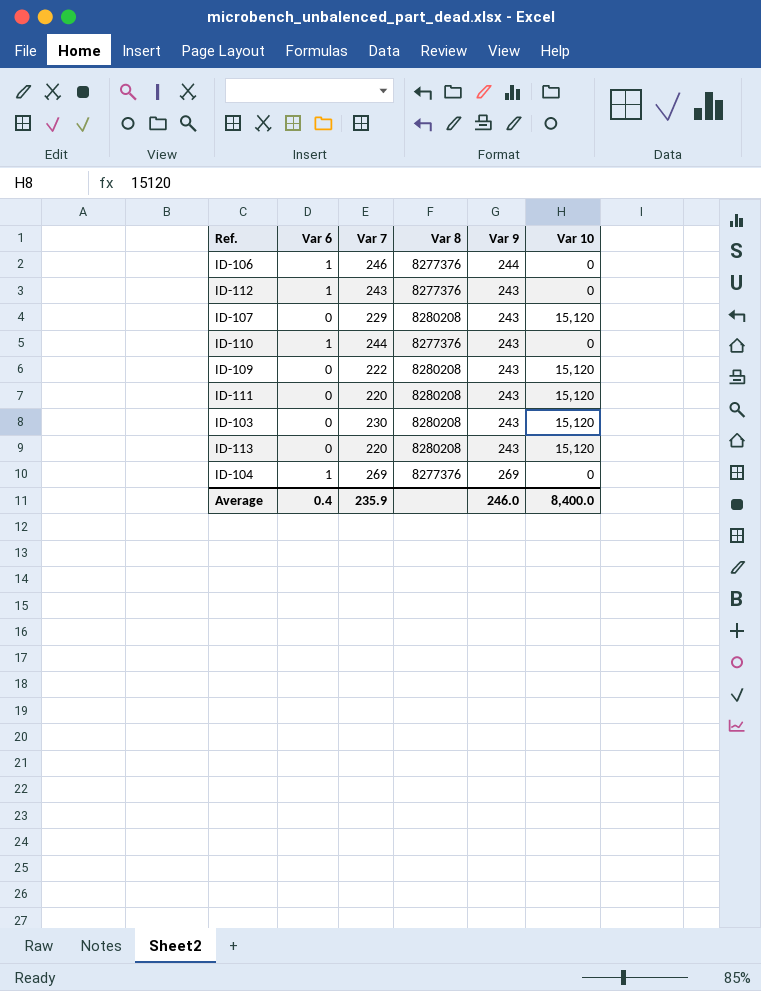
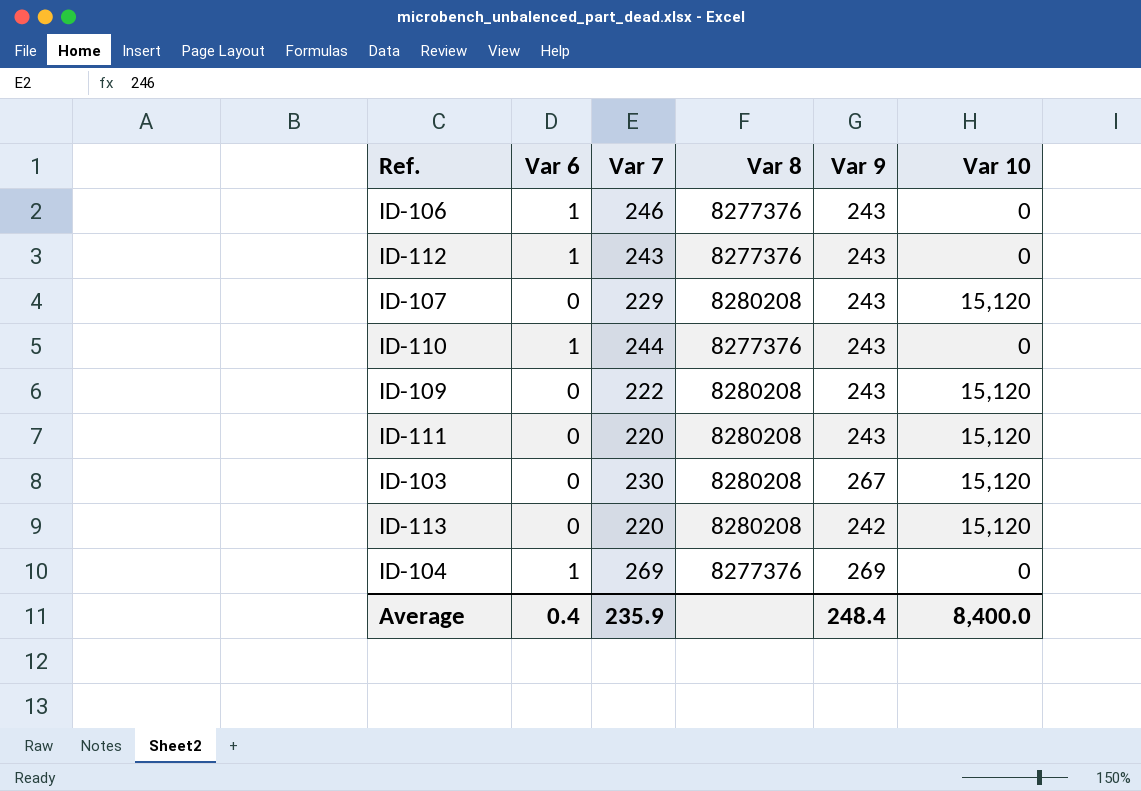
ID-106 | Var 9: 244 -> 243
ID-103 | Var 9: 243 -> 267
ID-113 | Var 9: 243 -> 242
Average | Var 9: 246.0 -> 248.4

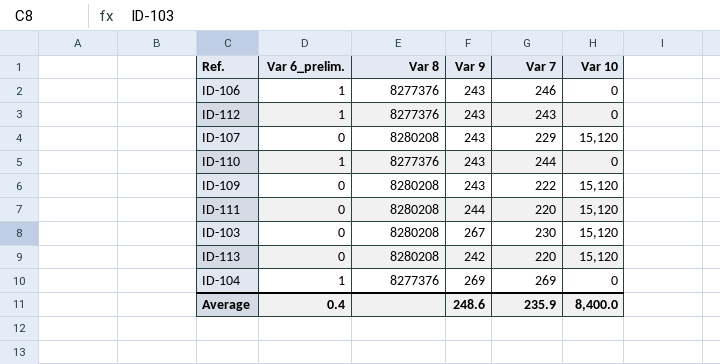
column name: Var 6 -> Var 6_prelim.
column Var 7 | position: 3 -> 5
ID-111 | Var 9: 243 -> 244
Average | Var 9: 248.4 -> 248.6

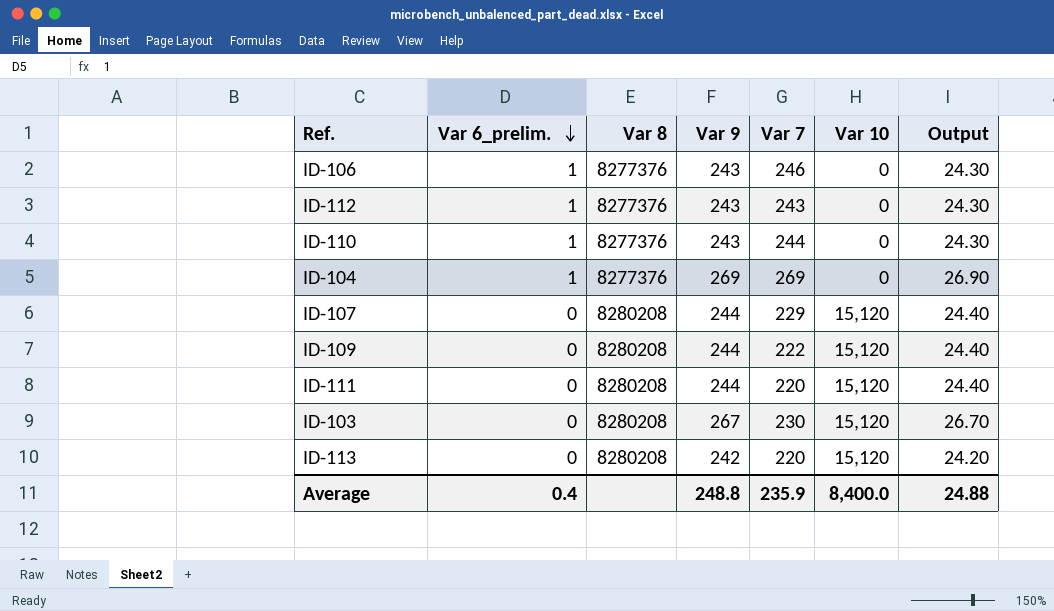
row order: none -> Var 6_prelim. descending
column Output | formula: none -> [Var 9] * 0.1
ID-107 | Var 9: 243 -> 244
ID-109 | Var 9: 243 -> 244
Average | Var 9: 248.6 -> 248.8

